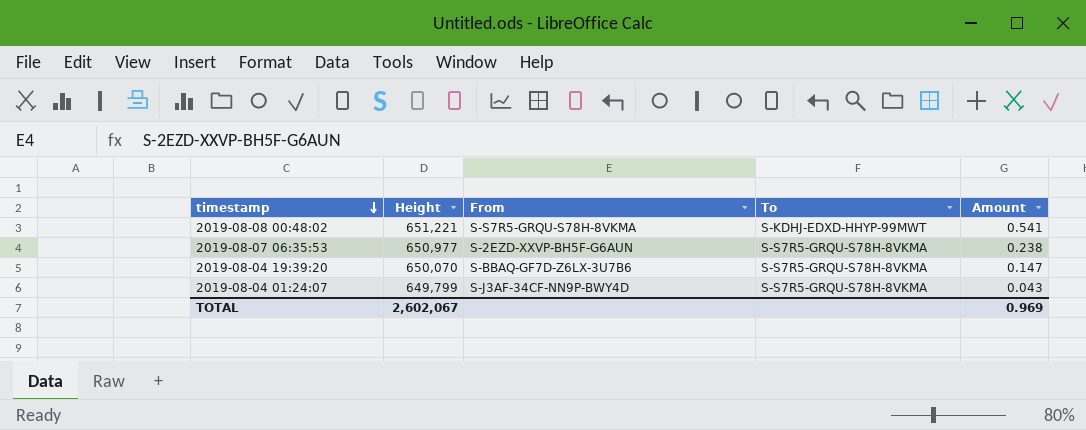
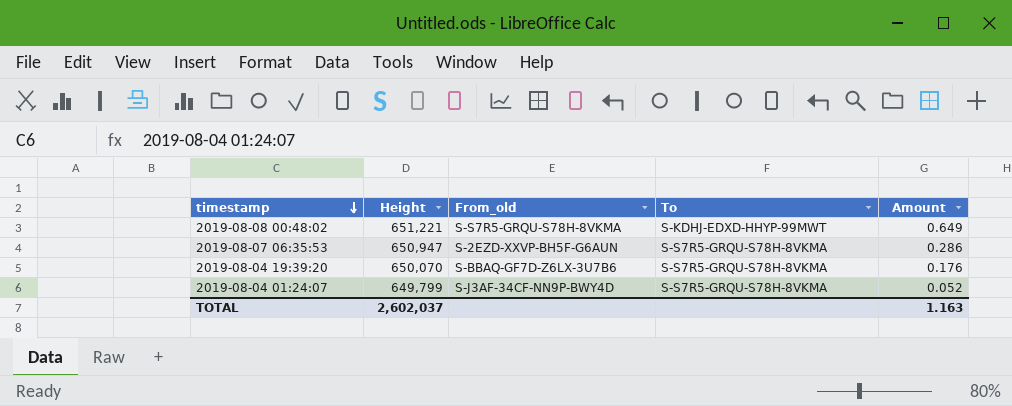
column name: From -> From_old
2019-08-08 00:48:02 | Amount: 0.541 -> 0.649
2019-08-07 06:35:53 | Height: 650,977 -> 650,947
2019-08-07 06:35:53 | Amount: 0.238 -> 0.286
2019-08-04 19:39:20 | Amount: 0.147 -> 0.176
2019-08-04 01:24:07 | Amount: 0.043 -> 0.052
TOTAL | Height: 2,602,067 -> 2,602,037
TOTAL | Amount: 0.969 -> 1.163

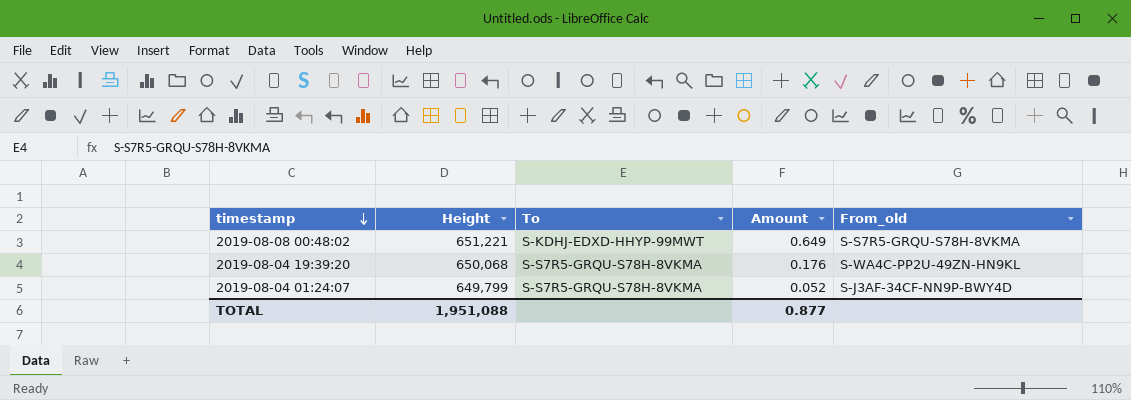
column From_old | position: 3 -> 5
row 2019-08-07 06:35:53: 650,947 | S-2EZD-XXVP-BH5F-G6AUN | S-S7R5-GRQU-S78H-8VKMA | 0.286 -> none
2019-08-04 19:39:20 | Height: 650,070 -> 650,068
2019-08-04 19:39:20 | From_old: S-BBAQ-GF7D-Z6LX-3U7B6 -> S-WA4C-PP2U-49ZN-HN9KL
TOTAL | Height: 2,602,037 -> 1,951,088
TOTAL | Amount: 1.163 -> 0.877

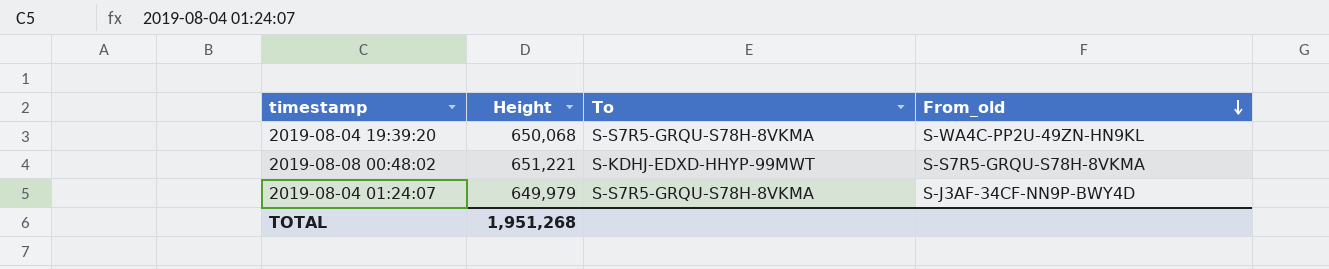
row order: timestamp descending -> From_old descending
column Amount | position: 4 -> none
2019-08-04 01:24:07 | Height: 649,799 -> 649,979
TOTAL | Height: 1,951,088 -> 1,951,268

